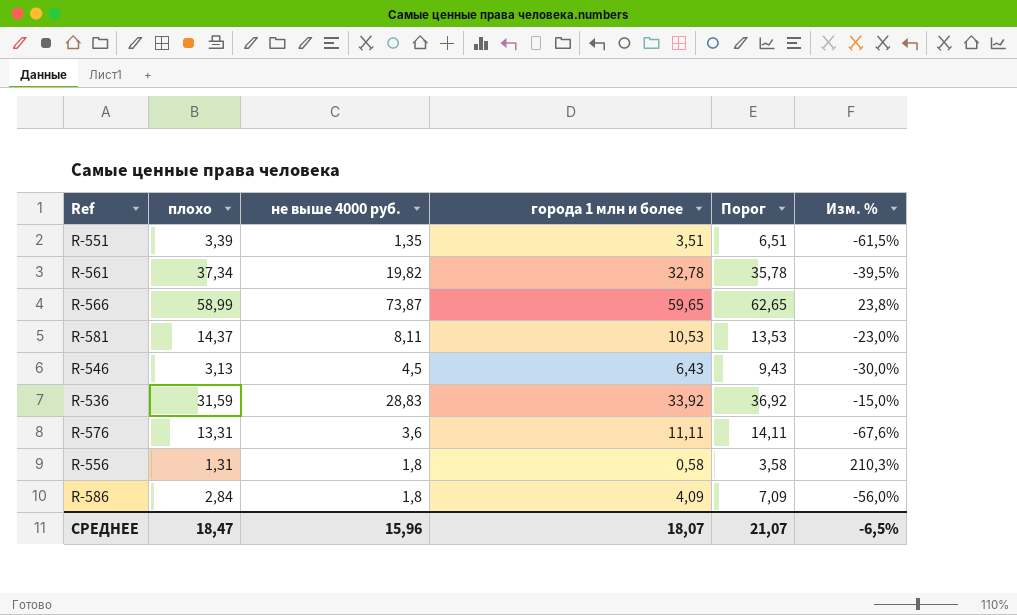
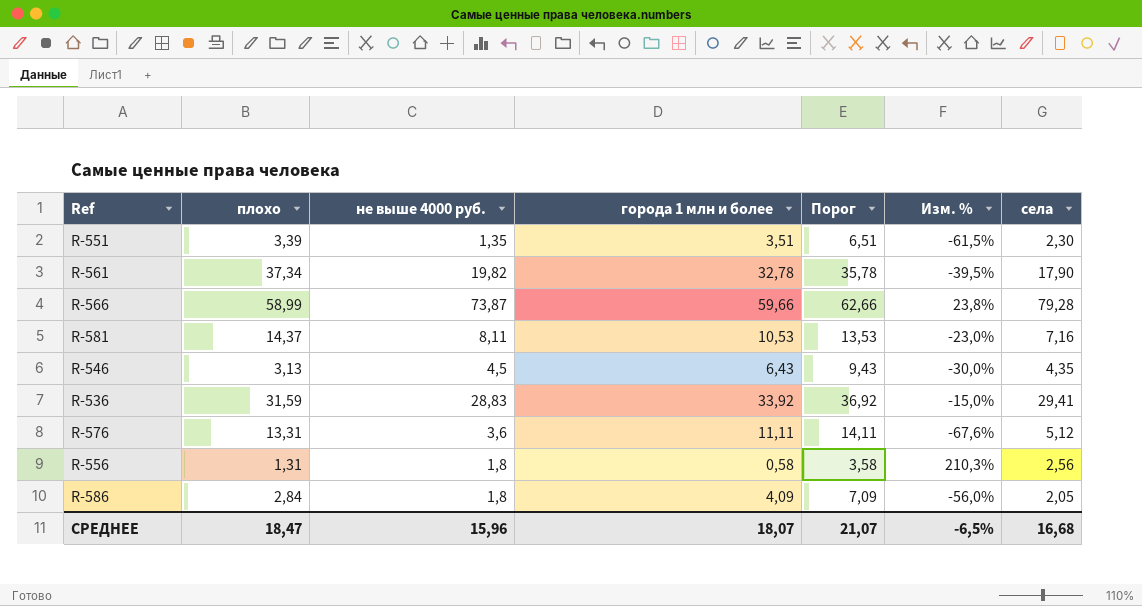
column села | position: none -> 7
R-566 | города 1 млн и более: 59,65 -> 59,66
R-566 | Порог: 62,65 -> 62,66

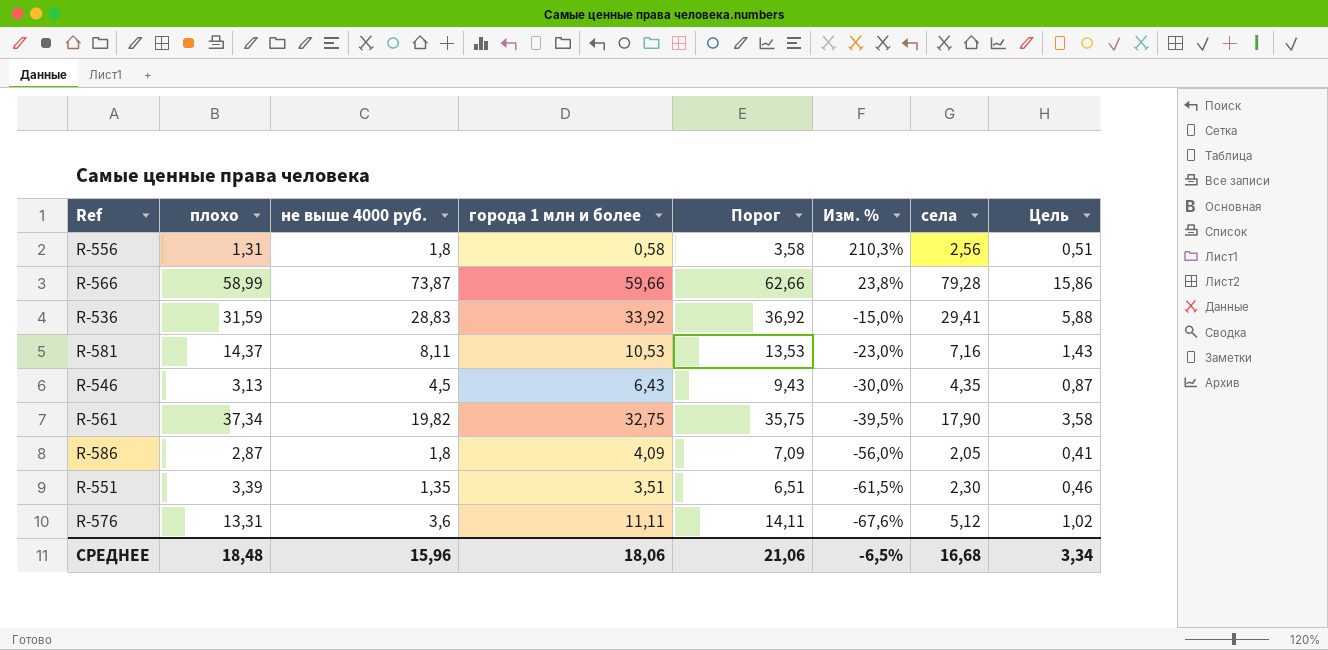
row order: none -> Изм. % descending
column Цель | formula: none -> [села] * 0,2
R-561 | города 1 млн и более: 32,78 -> 32,75
R-561 | Порог: 35,78 -> 35,75
R-586 | плохо: 2,84 -> 2,87
СРЕДНЕЕ | плохо: 18,47 -> 18,48
СРЕДНЕЕ | города 1 млн и более: 18,07 -> 18,06
СРЕДНЕЕ | Порог: 21,07 -> 21,06

